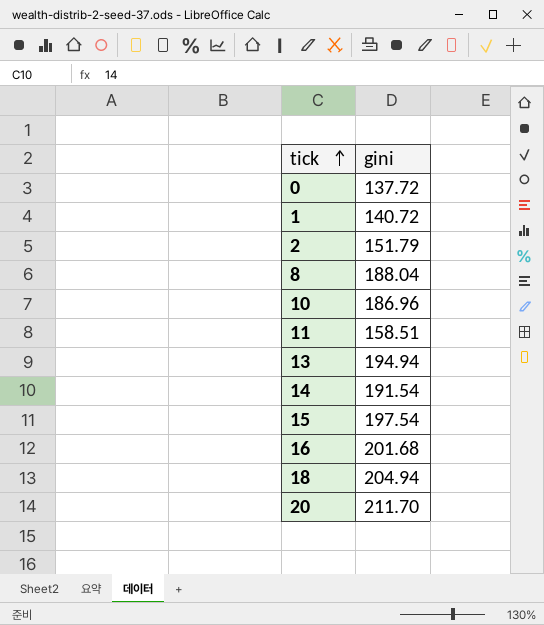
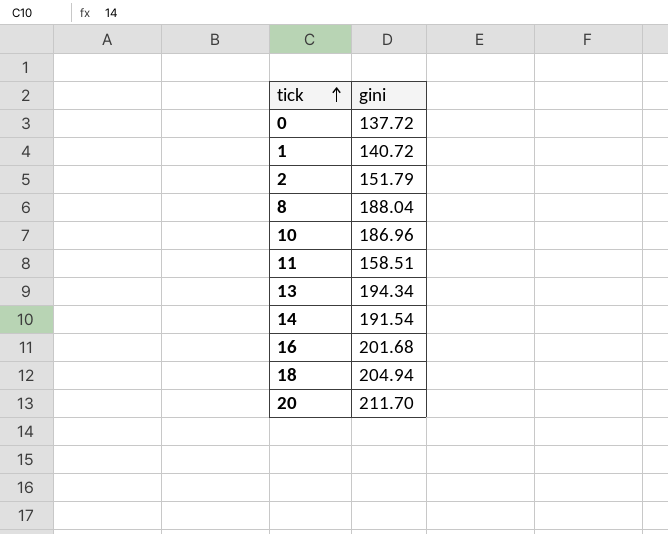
row 15: 197.54 -> none
13 | gini: 194.94 -> 194.34

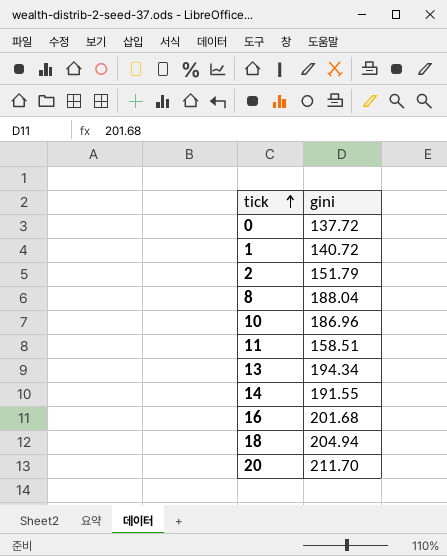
14 | gini: 191.54 -> 191.55

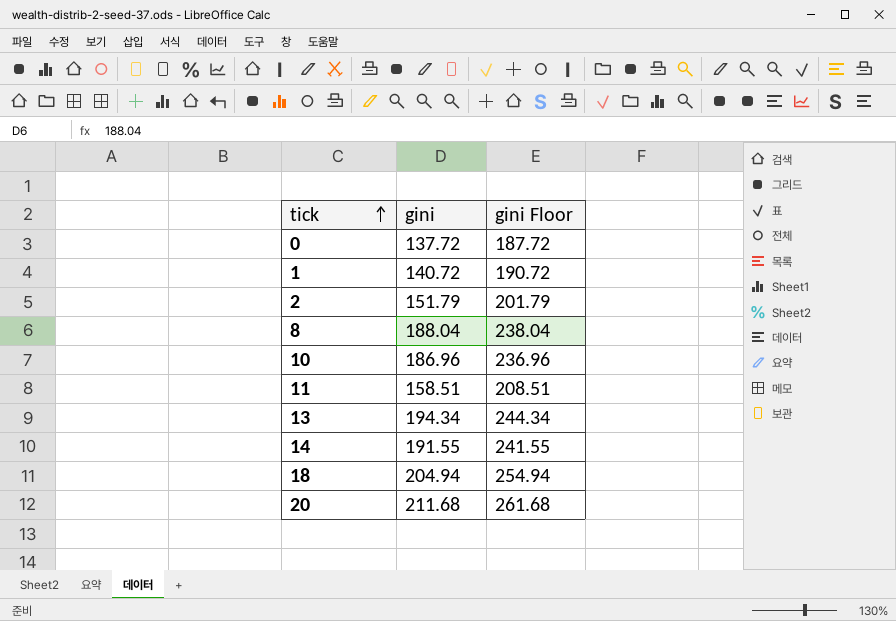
column gini Floor | formula: none -> [gini] + 50
row 16: 201.68 -> none
20 | gini: 211.70 -> 211.68

